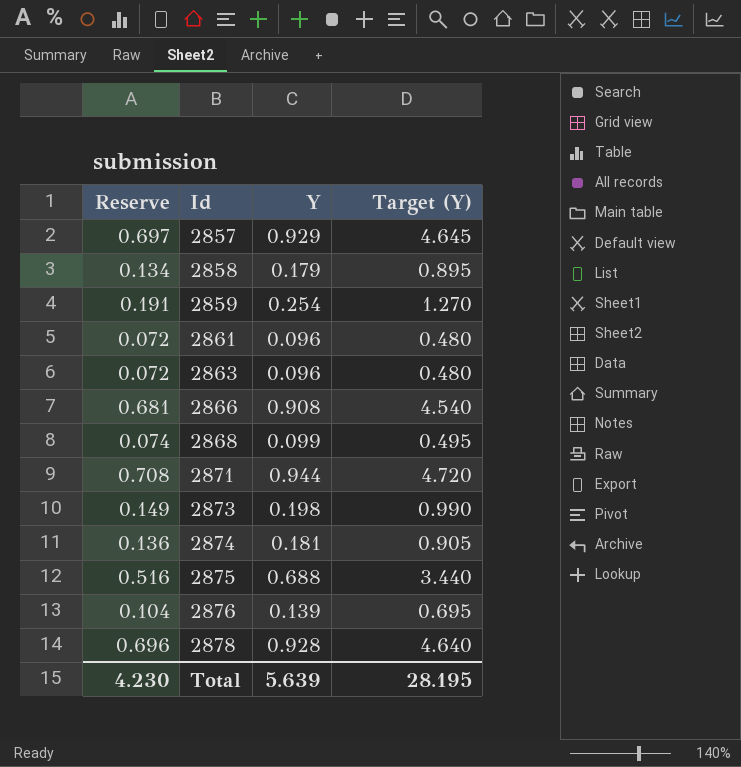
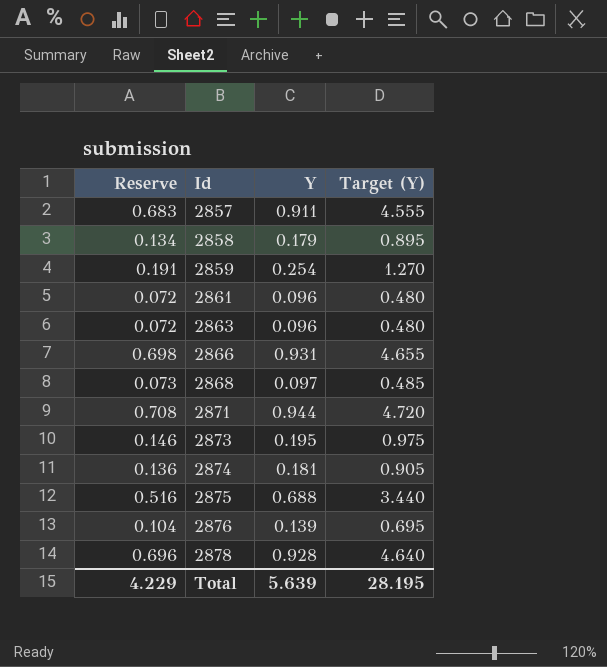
2857 | Reserve: 0.697 -> 0.683
2857 | Y: 0.929 -> 0.911
2857 | Target (Y): 4.645 -> 4.555
2866 | Reserve: 0.681 -> 0.698
2866 | Y: 0.908 -> 0.931
2866 | Target (Y): 4.540 -> 4.655
2868 | Reserve: 0.074 -> 0.073
2868 | Y: 0.099 -> 0.097
2868 | Target (Y): 0.495 -> 0.485
2873 | Reserve: 0.149 -> 0.146
2873 | Y: 0.198 -> 0.195
2873 | Target (Y): 0.990 -> 0.975
Total | Reserve: 4.230 -> 4.229

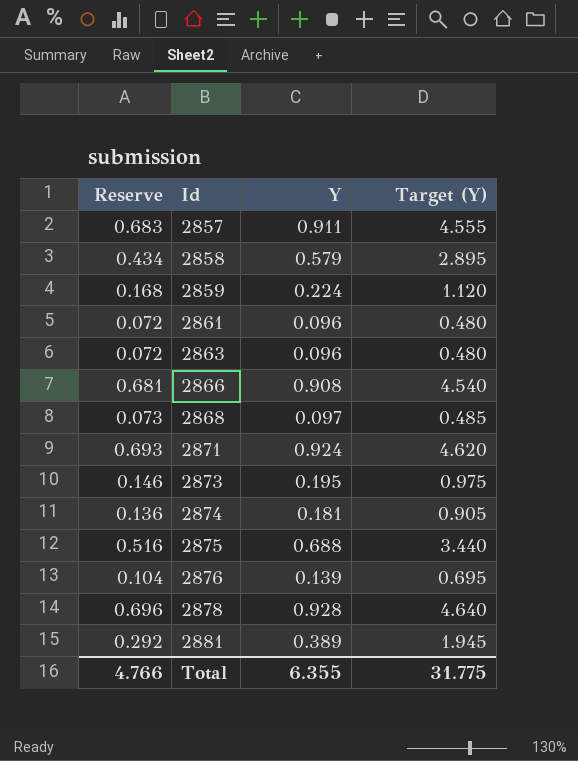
2858 | Reserve: 0.134 -> 0.434
2858 | Y: 0.179 -> 0.579
2858 | Target (Y): 0.895 -> 2.895
2859 | Reserve: 0.191 -> 0.168
2859 | Y: 0.254 -> 0.224
2859 | Target (Y): 1.270 -> 1.120
2866 | Reserve: 0.698 -> 0.681
2866 | Y: 0.931 -> 0.908
2866 | Target (Y): 4.655 -> 4.540
2871 | Reserve: 0.708 -> 0.693
2871 | Y: 0.944 -> 0.924
2871 | Target (Y): 4.720 -> 4.620
row 2881: none -> 0.292 | 0.389 | 1.945
Total | Reserve: 4.229 -> 4.766
Total | Y: 5.639 -> 6.355
Total | Target (Y): 28.195 -> 31.775

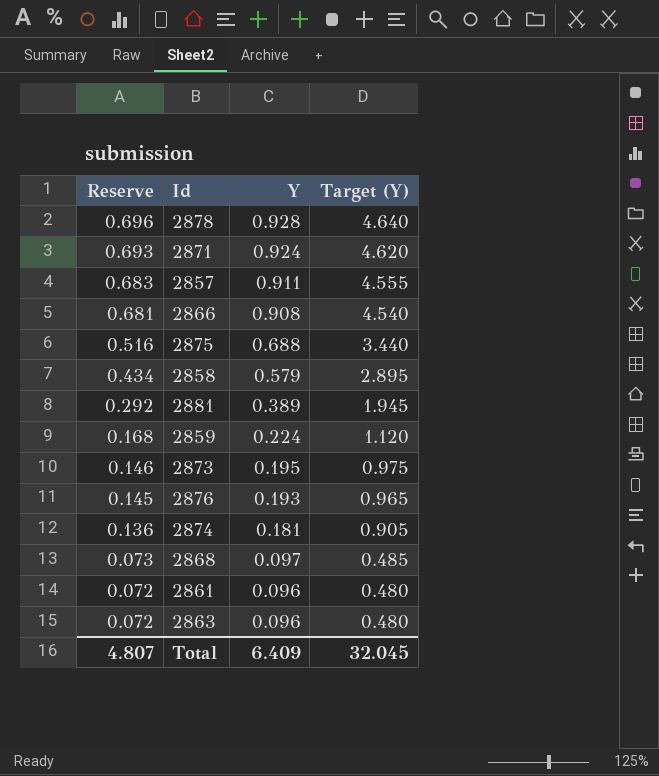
row order: Id ascending -> Reserve descending
2876 | Reserve: 0.104 -> 0.145
2876 | Y: 0.139 -> 0.193
2876 | Target (Y): 0.695 -> 0.965
Total | Reserve: 4.766 -> 4.807
Total | Y: 6.355 -> 6.409
Total | Target (Y): 31.775 -> 32.045

